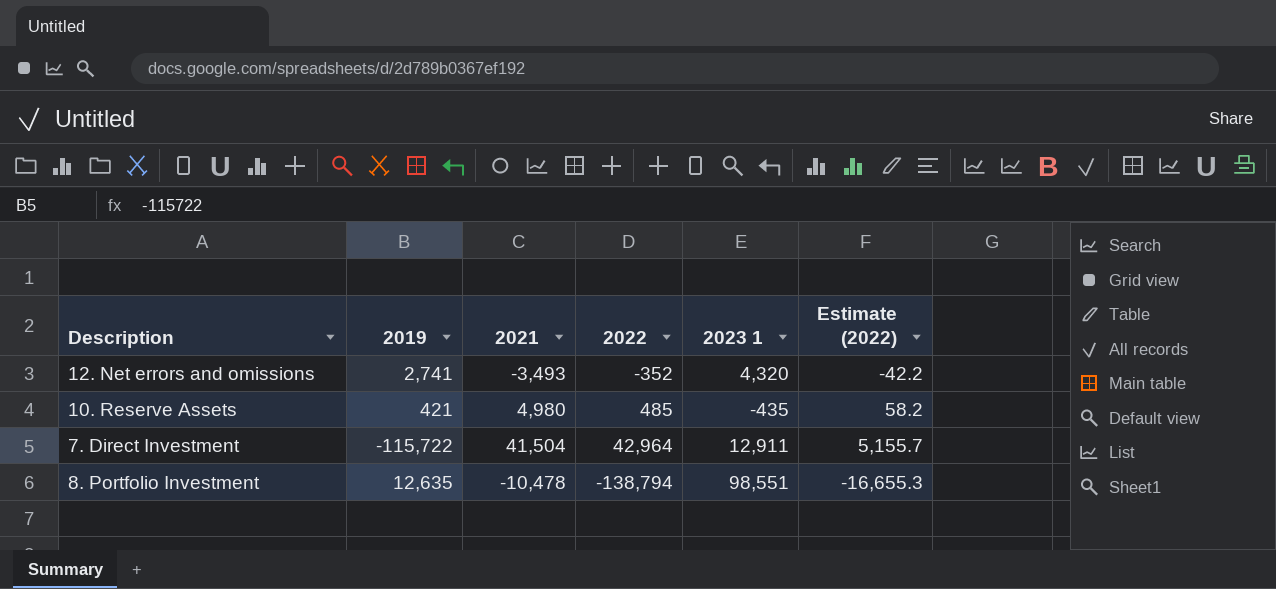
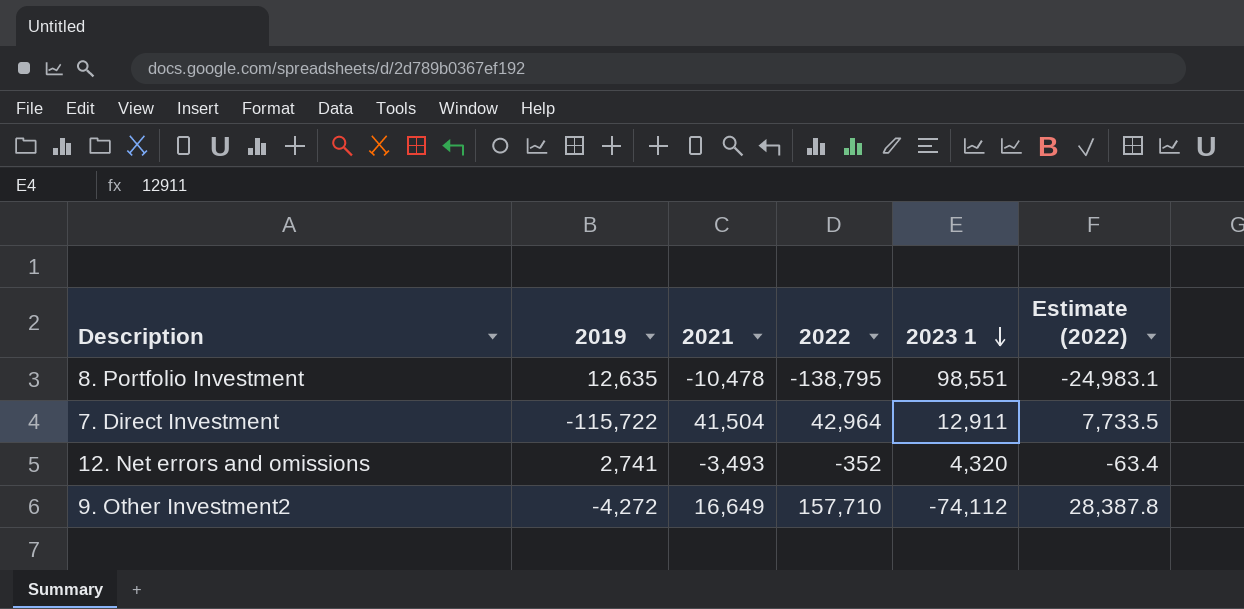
row order: none -> 2023 1 descending
column Estimate (2022) | formula: [2022] * 0.12 -> [2022] * 0.18
row 10. Reserve Assets: 421 | 4,980 | 485 | -435 | 58.2 -> none
8. Portfolio Investment | 2022: -138,794 -> -138,795
row 9. Other Investment2: none -> -4,272 | 16,649 | 157,710 | -74,112 | 28,387.8

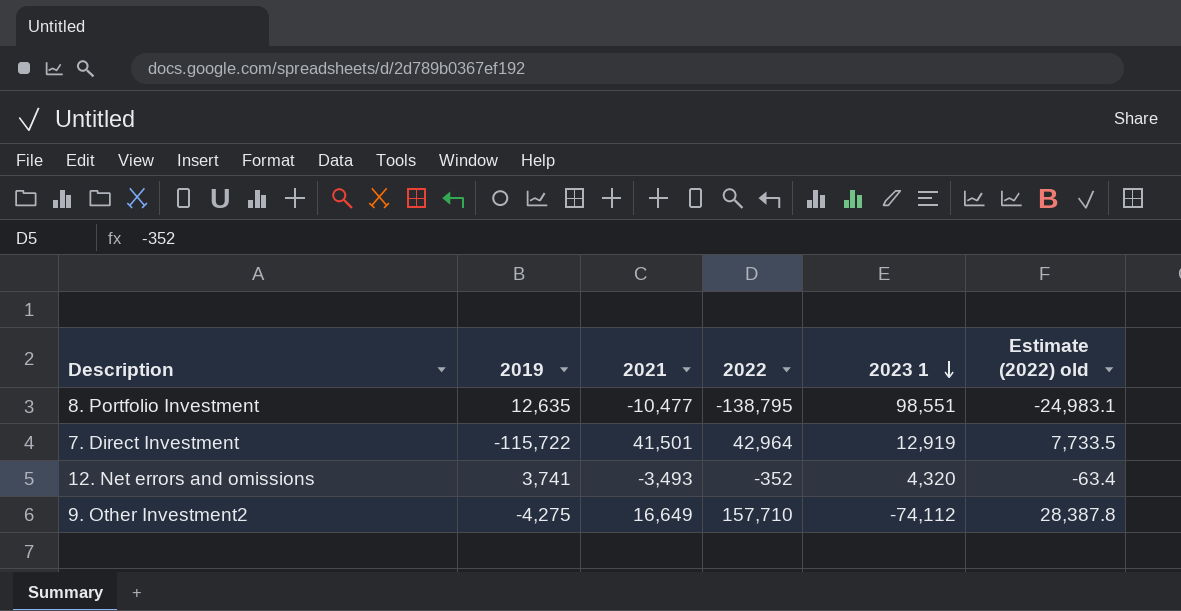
column name: Estimate (2022) -> Estimate (2022) old
8. Portfolio Investment | 2021: -10,478 -> -10,477
7. Direct Investment | 2021: 41,504 -> 41,501
7. Direct Investment | 2023 1: 12,911 -> 12,919
12. Net errors and omissions | 2019: 2,741 -> 3,741
9. Other Investment2 | 2019: -4,272 -> -4,275

